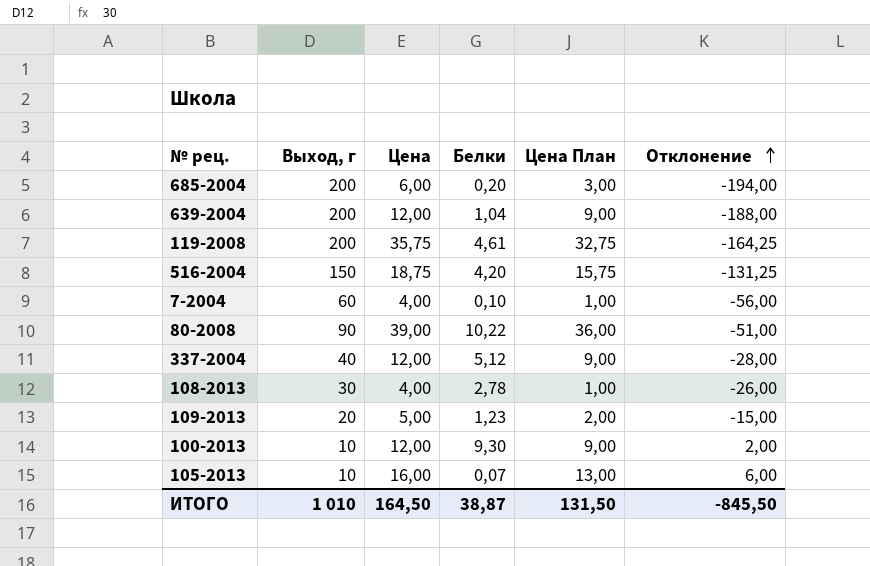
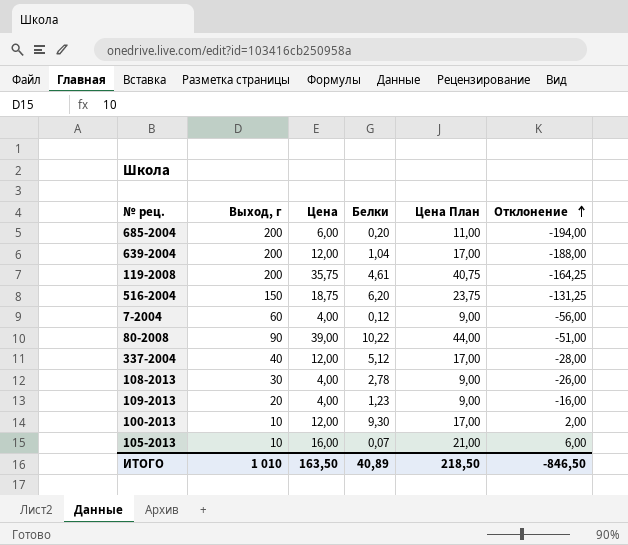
column Цена План | formula: [Цена] - 3 -> [Цена] + 5
516-2004 | Белки: 4,20 -> 6,20
7-2004 | Белки: 0,10 -> 0,12
109-2013 | Цена: 5,00 -> 4,00
109-2013 | Отклонение: -15,00 -> -16,00
ИТОГО | Цена: 164,50 -> 163,50
ИТОГО | Белки: 38,87 -> 40,89
ИТОГО | Цена План: 131,50 -> 218,50
ИТОГО | Отклонение: -845,50 -> -846,50

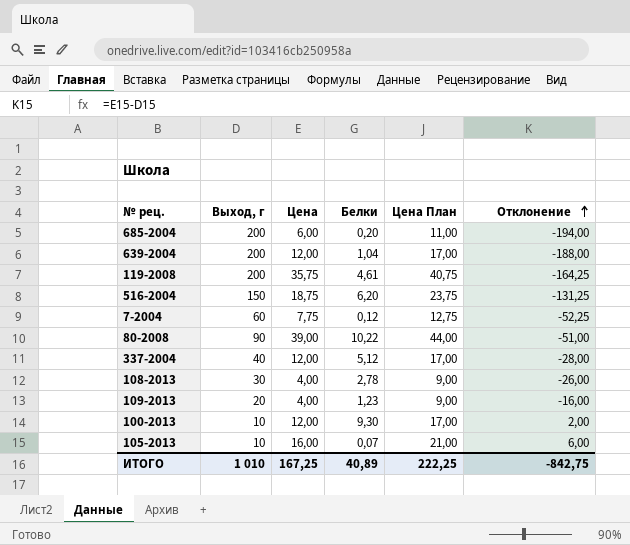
7-2004 | Цена: 4,00 -> 7,75
7-2004 | Цена План: 9,00 -> 12,75
7-2004 | Отклонение: -56,00 -> -52,25
ИТОГО | Цена: 163,50 -> 167,25
ИТОГО | Цена План: 218,50 -> 222,25
ИТОГО | Отклонение: -846,50 -> -842,75

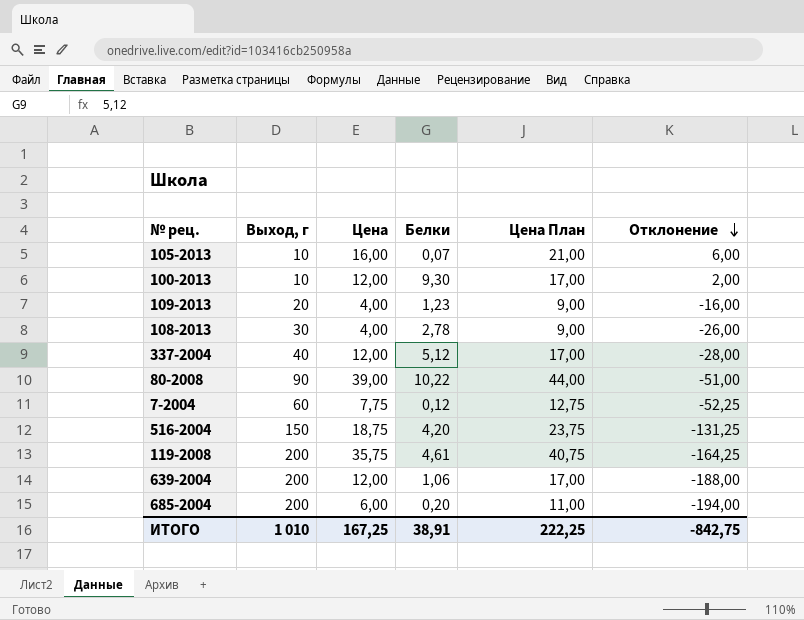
row order: Отклонение ascending -> Отклонение descending
516-2004 | Белки: 6,20 -> 4,20
639-2004 | Белки: 1,04 -> 1,06
ИТОГО | Белки: 40,89 -> 38,91

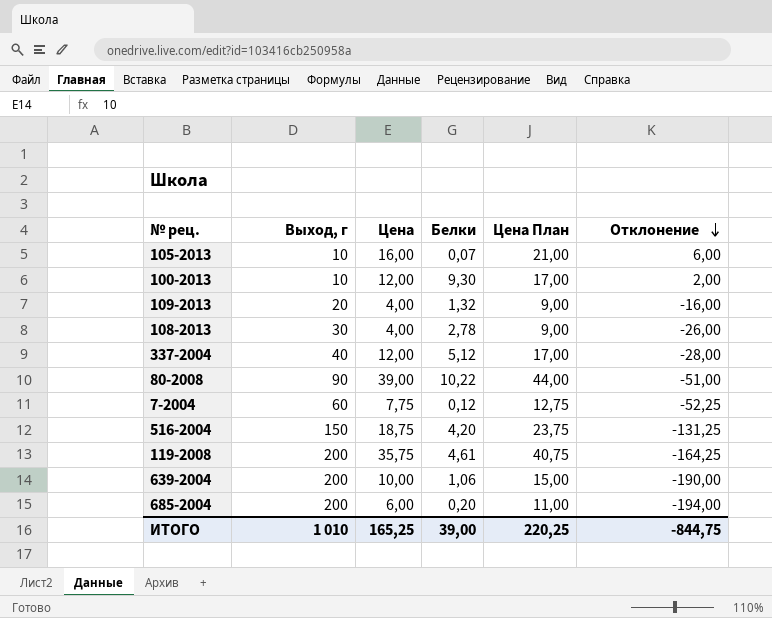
109-2013 | Белки: 1,23 -> 1,32
639-2004 | Цена: 12,00 -> 10,00
639-2004 | Цена План: 17,00 -> 15,00
639-2004 | Отклонение: -188,00 -> -190,00
ИТОГО | Цена: 167,25 -> 165,25
ИТОГО | Белки: 38,91 -> 39,00
ИТОГО | Цена План: 222,25 -> 220,25
ИТОГО | Отклонение: -842,75 -> -844,75

